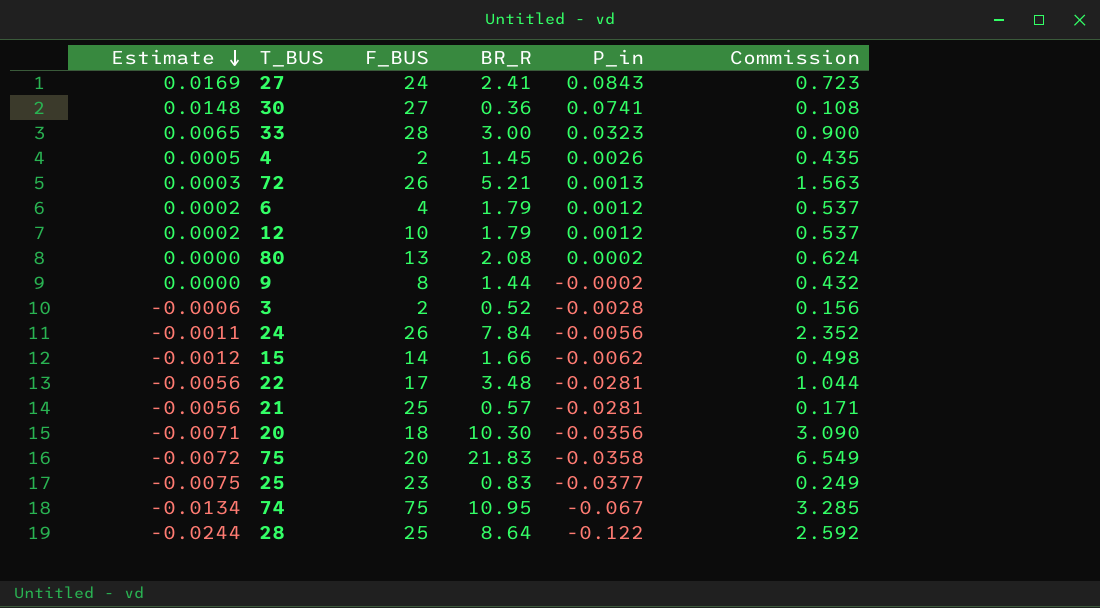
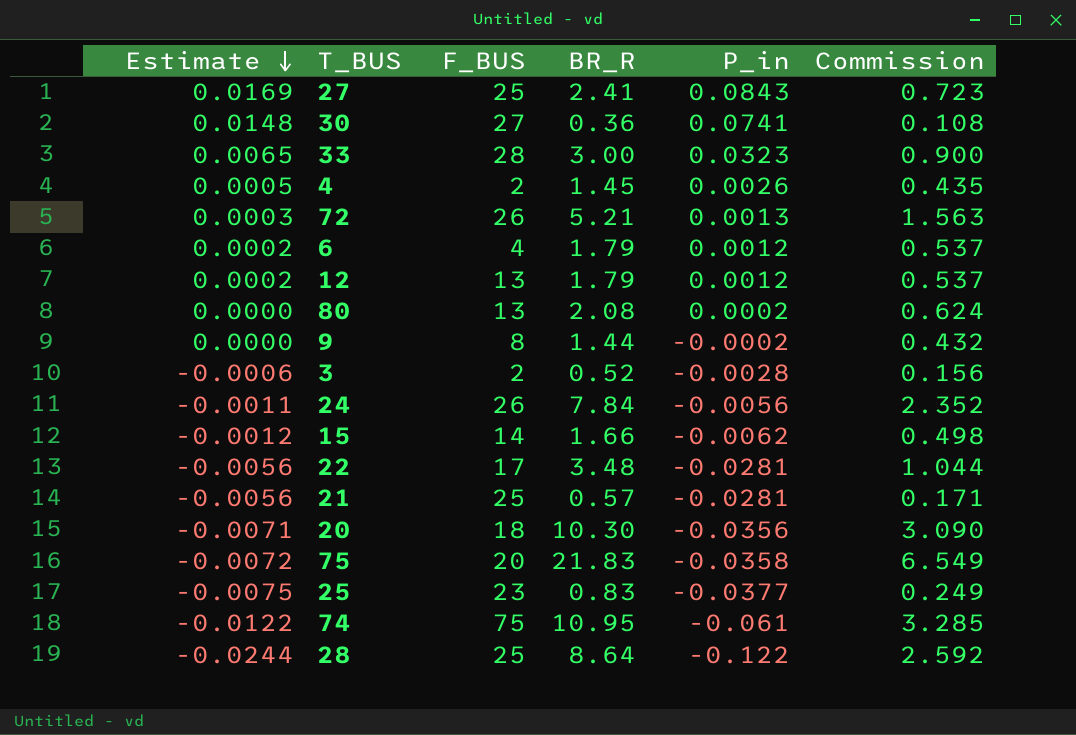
27 | F_BUS: 24 -> 25
12 | F_BUS: 10 -> 13
74 | Estimate: -0.0134 -> -0.0122
74 | P_in: -0.067 -> -0.061

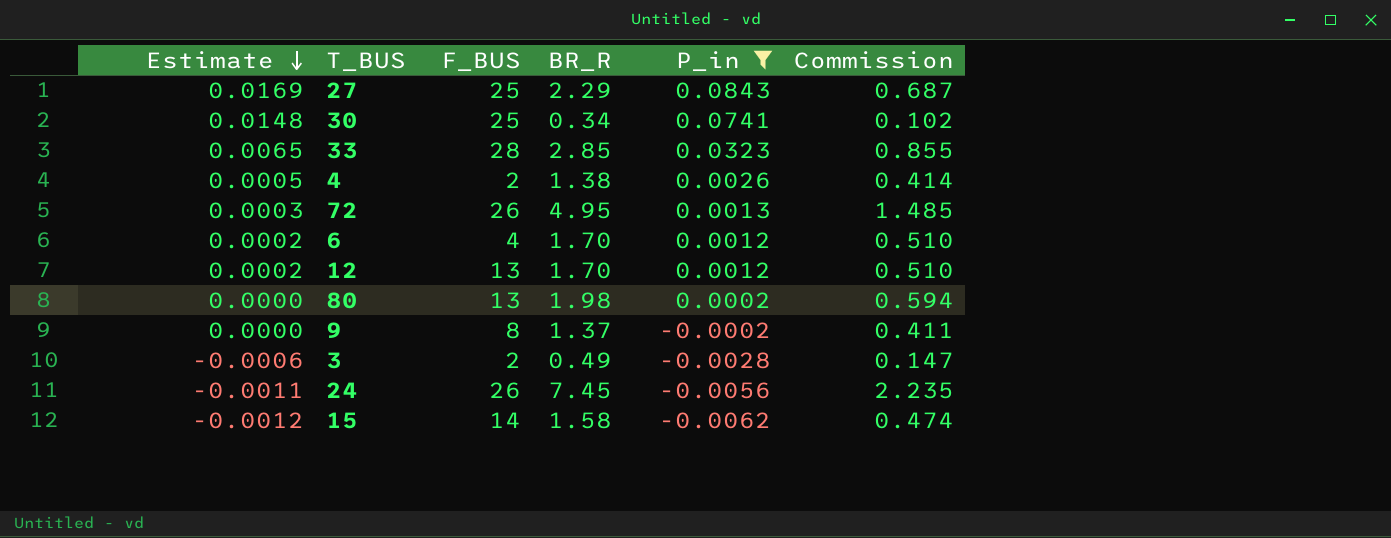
filter: none -> P_in >= -0.0062
27 | BR_R: 2.41 -> 2.29
27 | Commission: 0.723 -> 0.687
30 | F_BUS: 27 -> 25
30 | BR_R: 0.36 -> 0.34
30 | Commission: 0.108 -> 0.102
33 | BR_R: 3.00 -> 2.85
33 | Commission: 0.900 -> 0.855
4 | BR_R: 1.45 -> 1.38
4 | Commission: 0.435 -> 0.414
72 | BR_R: 5.21 -> 4.95
72 | Commission: 1.563 -> 1.485
6 | BR_R: 1.79 -> 1.70
6 | Commission: 0.537 -> 0.510
12 | BR_R: 1.79 -> 1.70
12 | Commission: 0.537 -> 0.510
80 | BR_R: 2.08 -> 1.98
80 | Commission: 0.624 -> 0.594
9 | BR_R: 1.44 -> 1.37
9 | Commission: 0.432 -> 0.411
3 | BR_R: 0.52 -> 0.49
3 | Commission: 0.156 -> 0.147
24 | BR_R: 7.84 -> 7.45
24 | Commission: 2.352 -> 2.235
15 | BR_R: 1.66 -> 1.58
15 | Commission: 0.498 -> 0.474

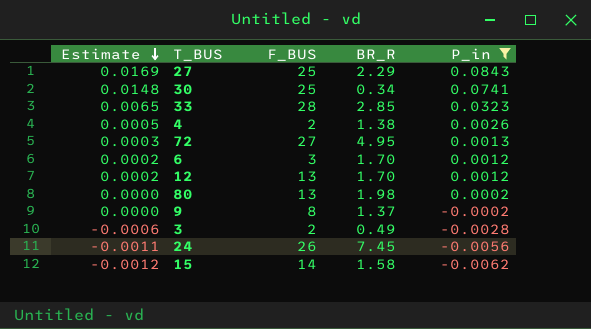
column Commission | formula: [BR_R] * 0.3 -> none
72 | F_BUS: 26 -> 27
6 | F_BUS: 4 -> 3

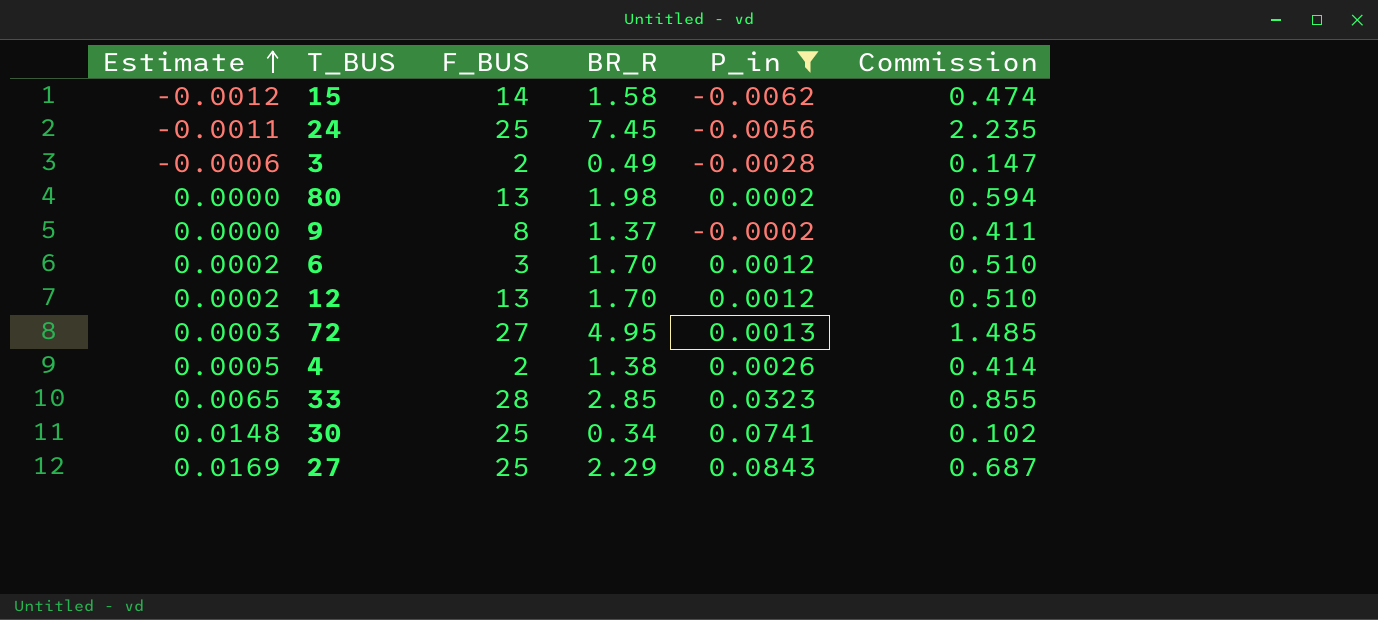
row order: Estimate descending -> Estimate ascending
column Commission | formula: none -> [BR_R] * 0.3
24 | F_BUS: 26 -> 25

